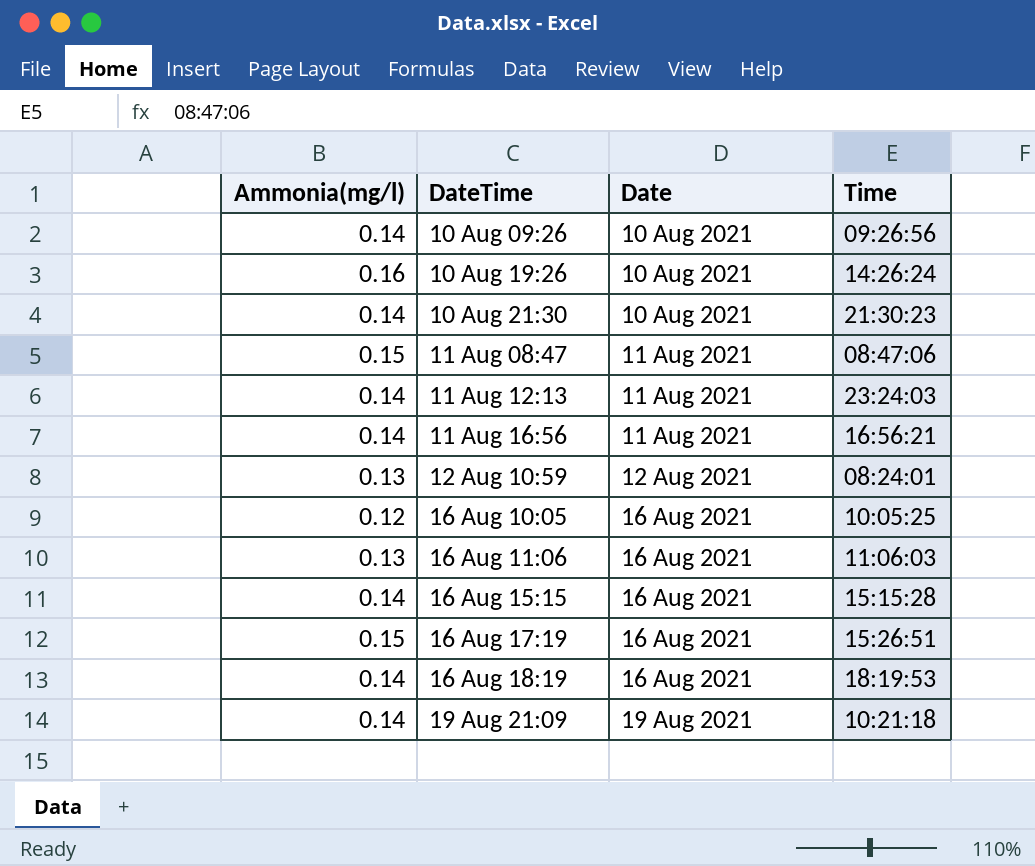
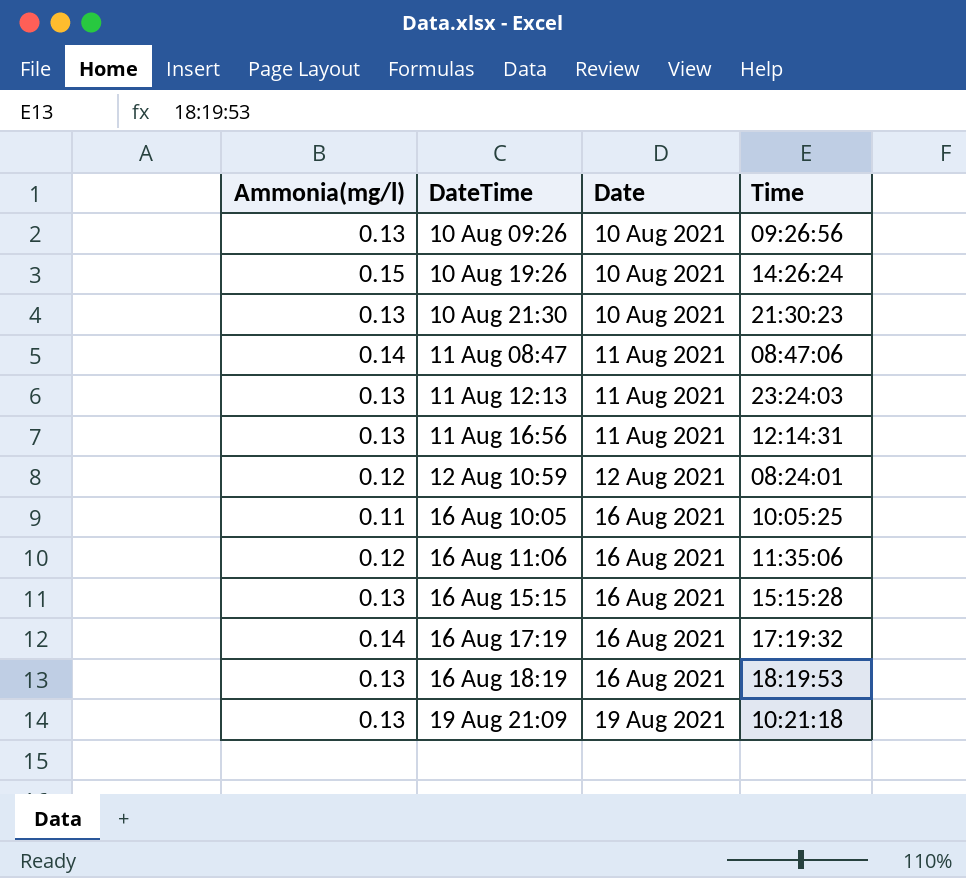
10 Aug 09:26 | Ammonia(mg/l): 0.14 -> 0.13
10 Aug 19:26 | Ammonia(mg/l): 0.16 -> 0.15
10 Aug 21:30 | Ammonia(mg/l): 0.14 -> 0.13
11 Aug 08:47 | Ammonia(mg/l): 0.15 -> 0.14
11 Aug 12:13 | Ammonia(mg/l): 0.14 -> 0.13
11 Aug 16:56 | Ammonia(mg/l): 0.14 -> 0.13
11 Aug 16:56 | Time: 16:56:21 -> 12:14:31
12 Aug 10:59 | Ammonia(mg/l): 0.13 -> 0.12
16 Aug 10:05 | Ammonia(mg/l): 0.12 -> 0.11
16 Aug 11:06 | Ammonia(mg/l): 0.13 -> 0.12
16 Aug 11:06 | Time: 11:06:03 -> 11:35:06
16 Aug 15:15 | Ammonia(mg/l): 0.14 -> 0.13
16 Aug 17:19 | Ammonia(mg/l): 0.15 -> 0.14
16 Aug 17:19 | Time: 15:26:51 -> 17:19:32
16 Aug 18:19 | Ammonia(mg/l): 0.14 -> 0.13
19 Aug 21:09 | Ammonia(mg/l): 0.14 -> 0.13

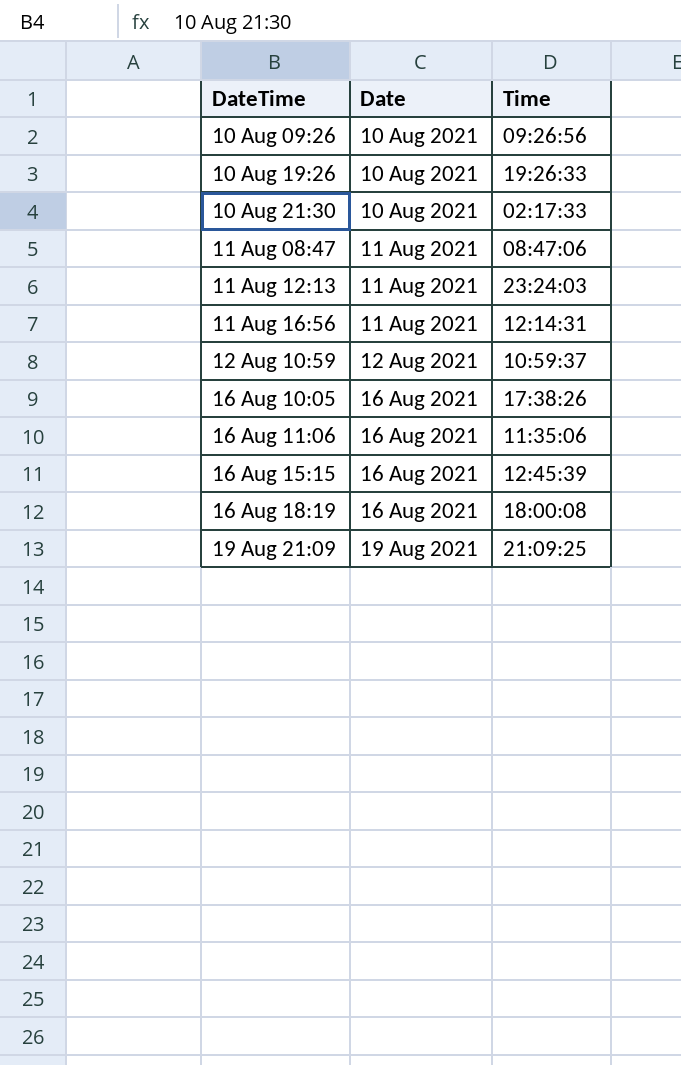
column Ammonia(mg/l) | position: 1 -> none
row 16 Aug 17:19: 0.14 | 16 Aug 2021 | 17:19:32 -> none
10 Aug 19:26 | Time: 14:26:24 -> 19:26:33
10 Aug 21:30 | Time: 21:30:23 -> 02:17:33
12 Aug 10:59 | Time: 08:24:01 -> 10:59:37
16 Aug 10:05 | Time: 10:05:25 -> 17:38:26
16 Aug 15:15 | Time: 15:15:28 -> 12:45:39
16 Aug 18:19 | Time: 18:19:53 -> 18:00:08
19 Aug 21:09 | Time: 10:21:18 -> 21:09:25

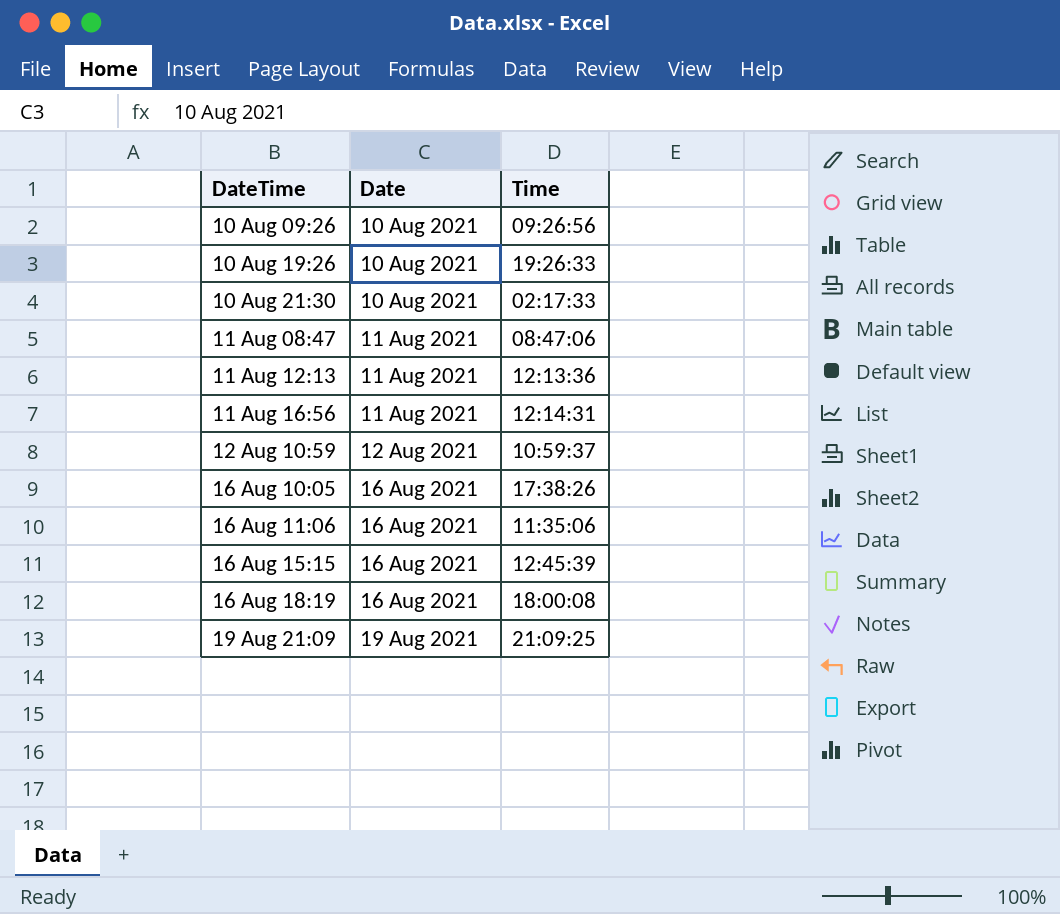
11 Aug 12:13 | Time: 23:24:03 -> 12:13:36

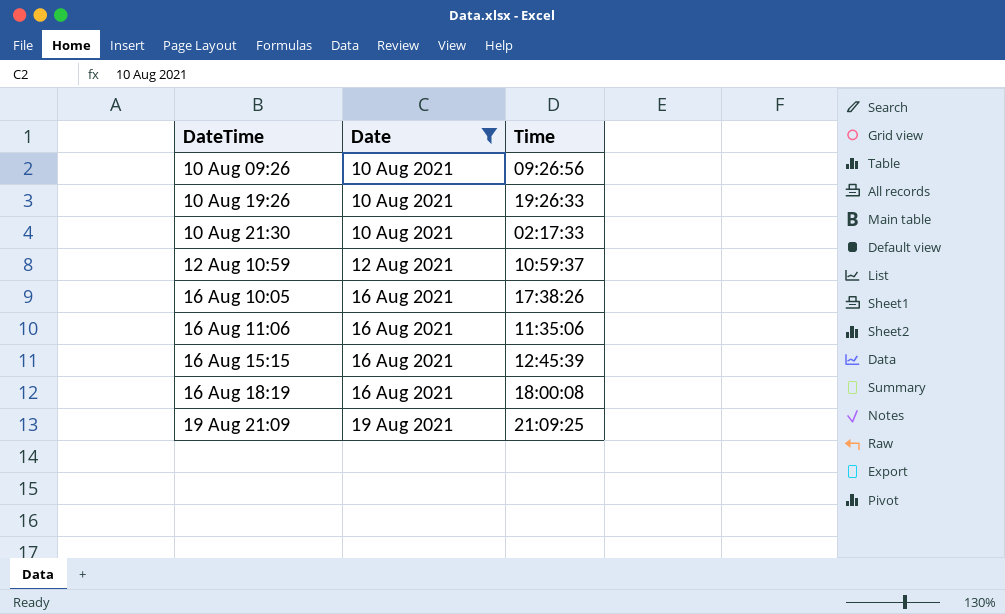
filter: none -> Date != 11 Aug 2021

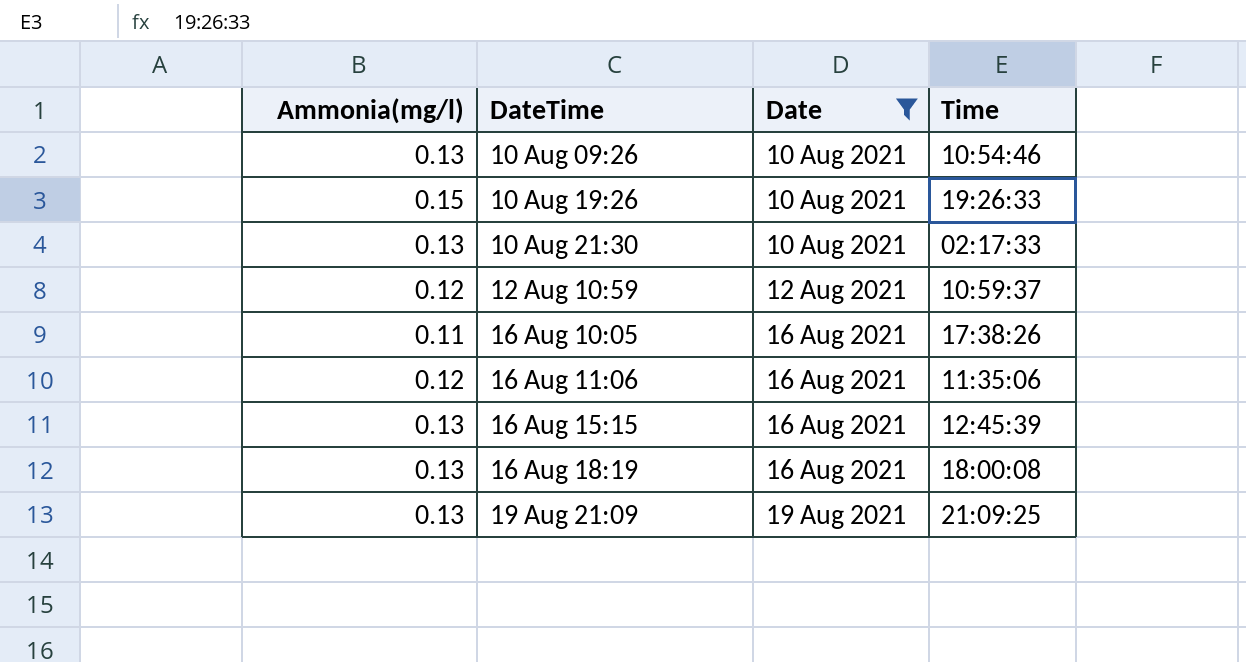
column Ammonia(mg/l) | position: none -> 1
10 Aug 09:26 | Time: 09:26:56 -> 10:54:46

